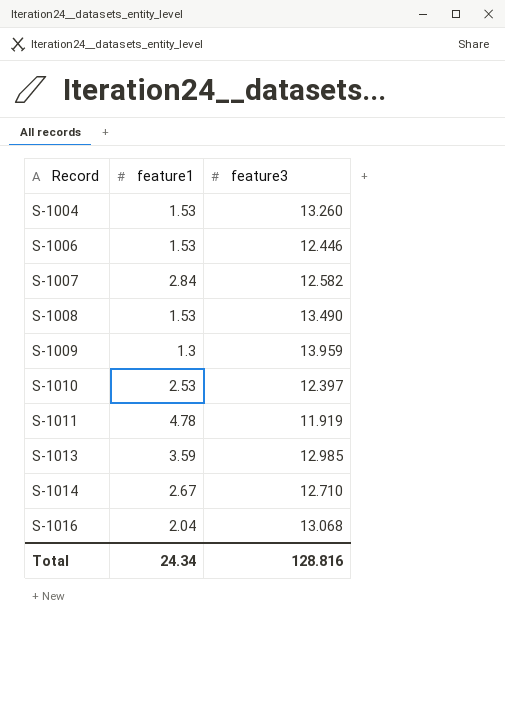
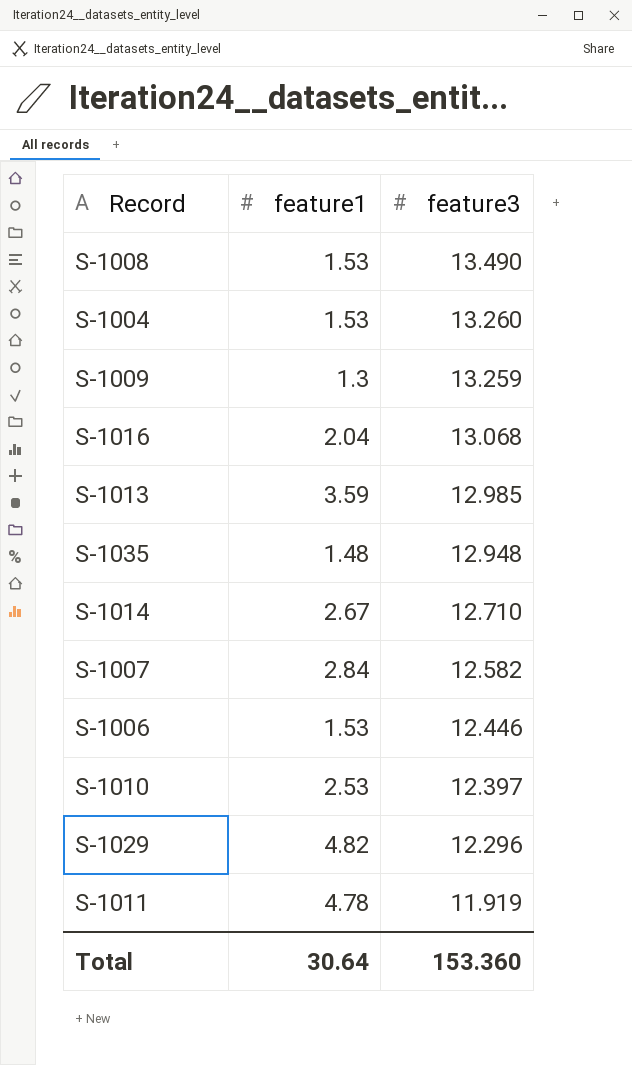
row order: Record ascending -> feature3 descending
S-1009 | feature3: 13.959 -> 13.259
row S-1035: none -> 1.48 | 12.948
row S-1029: none -> 4.82 | 12.296
Total | feature1: 24.34 -> 30.64
Total | feature3: 128.816 -> 153.360

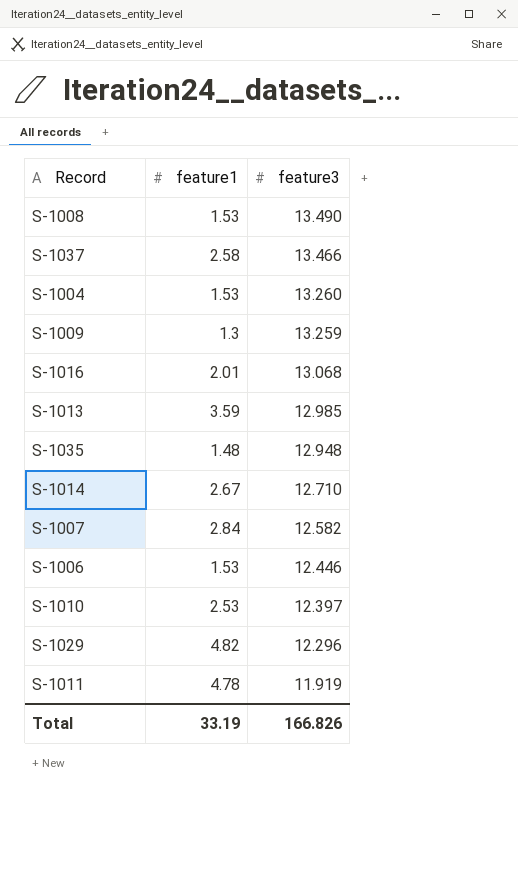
row S-1037: none -> 2.58 | 13.466
S-1016 | feature1: 2.04 -> 2.01
Total | feature1: 30.64 -> 33.19
Total | feature3: 153.360 -> 166.826

